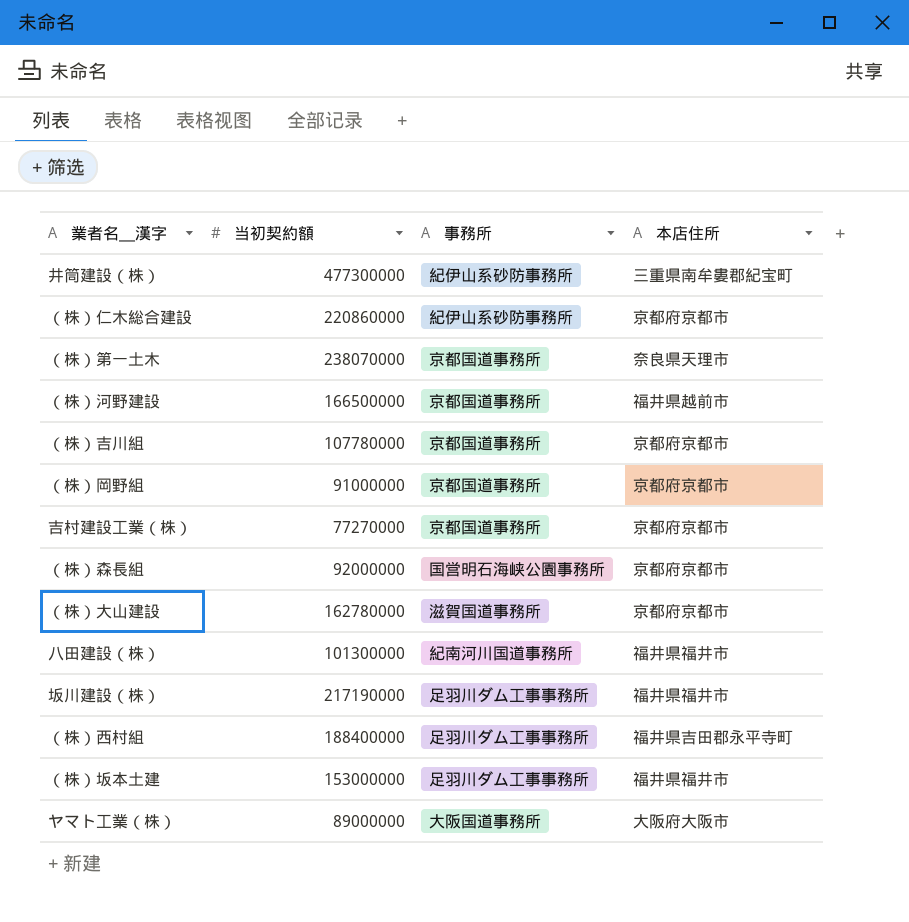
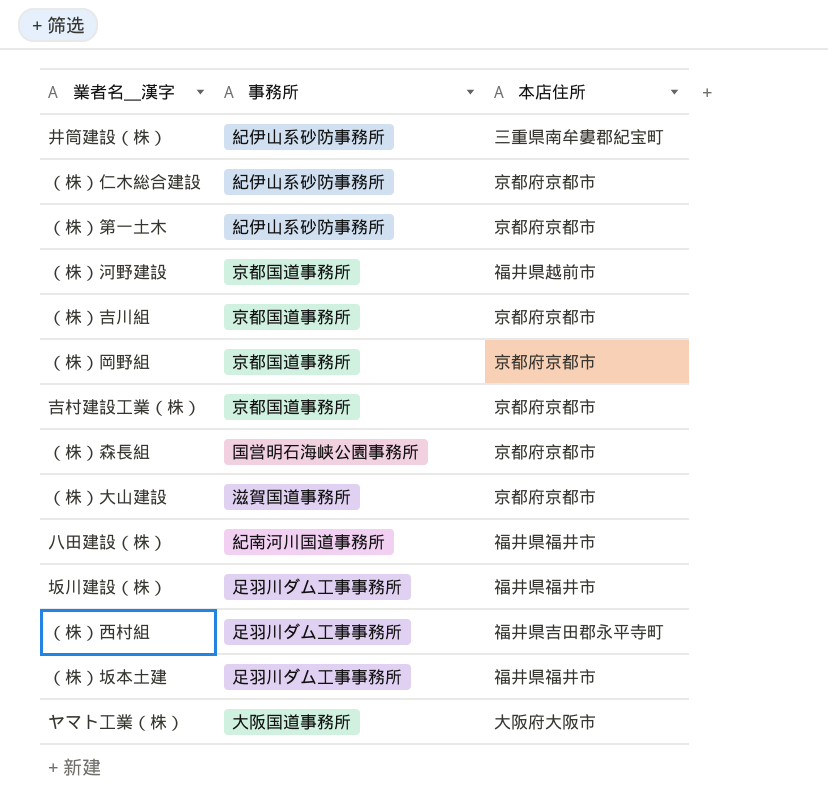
column 当初契約額 | position: 2 -> none
（株）第一土木 | 事務所: 京都国道事務所 -> 紀伊山系砂防事務所
（株）第一土木 | 本店住所: 奈良県天理市 -> 京都府京都市

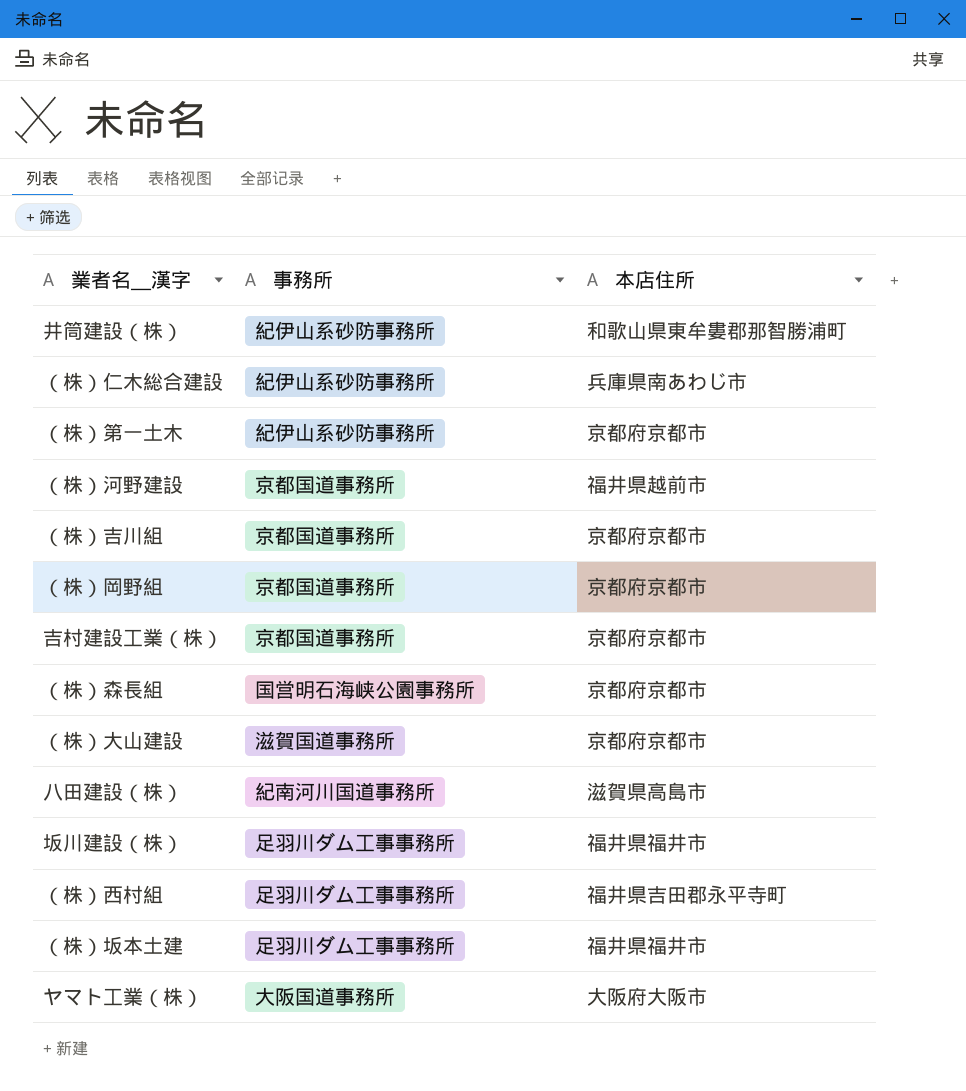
井筒建設（株） | 本店住所: 三重県南牟婁郡紀宝町 -> 和歌山県東牟婁郡那智勝浦町
（株）仁木総合建設 | 本店住所: 京都府京都市 -> 兵庫県南あわじ市
八田建設（株） | 本店住所: 福井県福井市 -> 滋賀県高島市

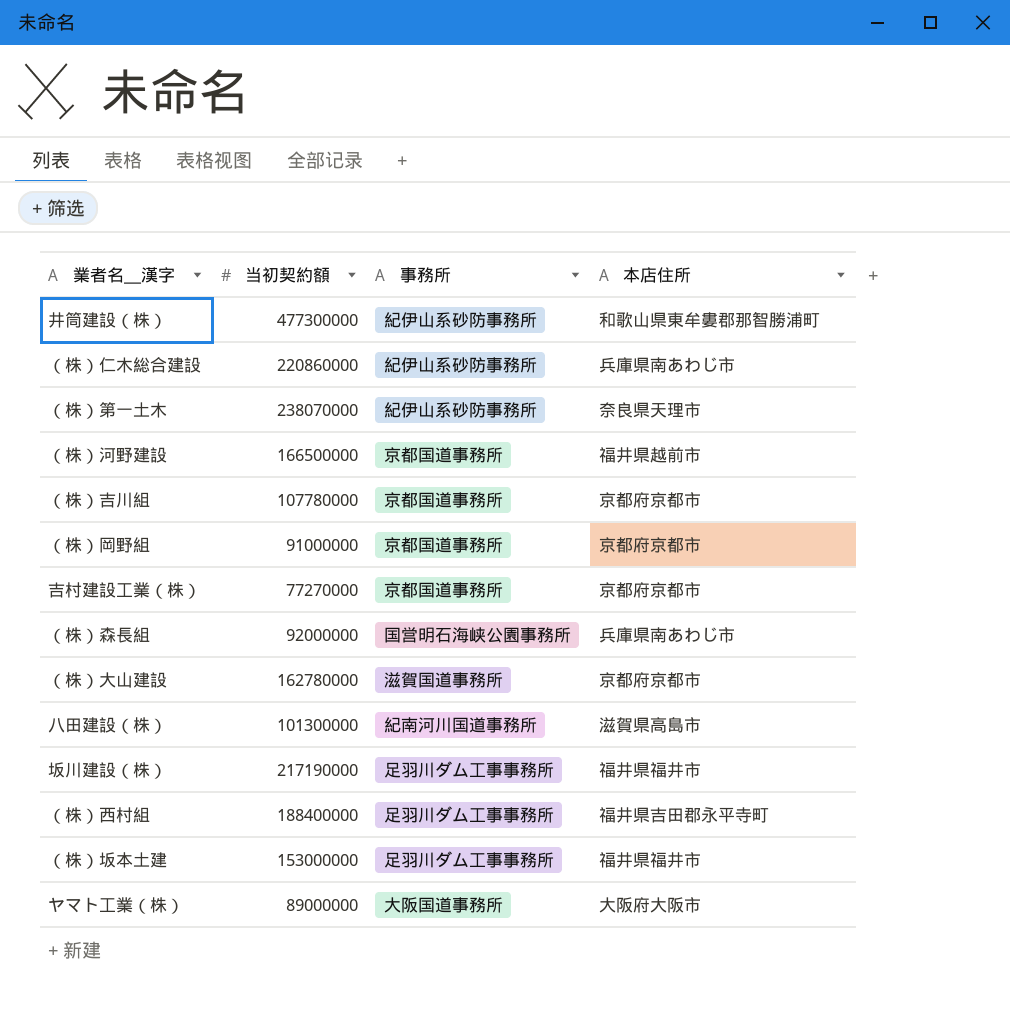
column 当初契約額 | position: none -> 2
（株）第一土木 | 本店住所: 京都府京都市 -> 奈良県天理市
（株）森長組 | 本店住所: 京都府京都市 -> 兵庫県南あわじ市

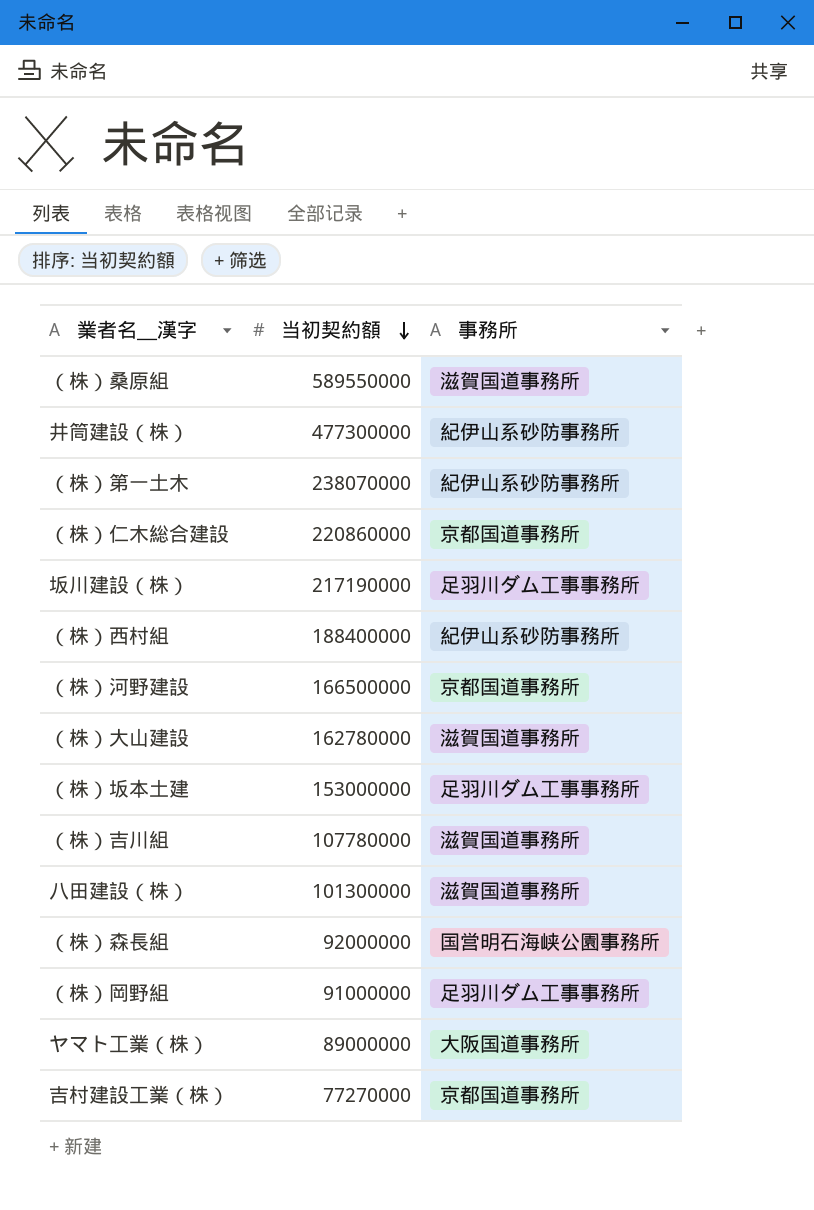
row order: none -> 当初契約額 descending
column 本店住所 | position: 4 -> none
row （株）桑原組: none -> 589550000 | 滋賀国道事務所
（株）仁木総合建設 | 事務所: 紀伊山系砂防事務所 -> 京都国道事務所
（株）西村組 | 事務所: 足羽川ダム工事事務所 -> 紀伊山系砂防事務所
（株）吉川組 | 事務所: 京都国道事務所 -> 滋賀国道事務所
八田建設（株） | 事務所: 紀南河川国道事務所 -> 滋賀国道事務所
（株）岡野組 | 事務所: 京都国道事務所 -> 足羽川ダム工事事務所

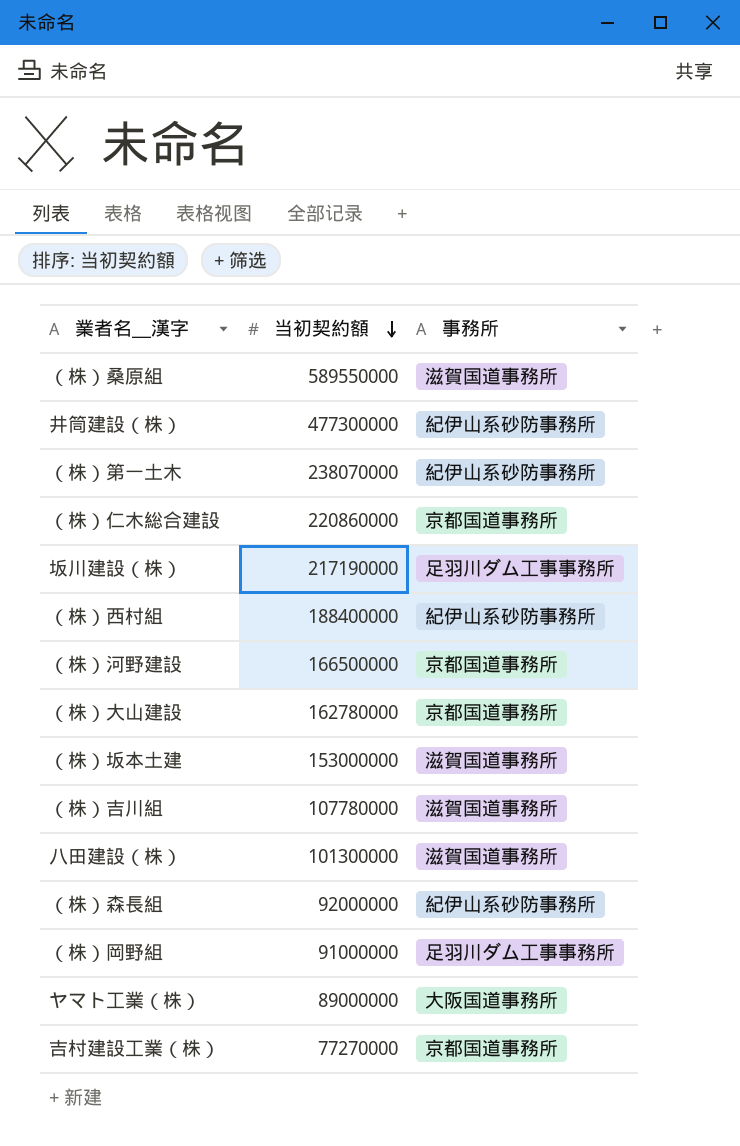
（株）大山建設 | 事務所: 滋賀国道事務所 -> 京都国道事務所
（株）坂本土建 | 事務所: 足羽川ダム工事事務所 -> 滋賀国道事務所
（株）森長組 | 事務所: 国営明石海峡公園事務所 -> 紀伊山系砂防事務所

